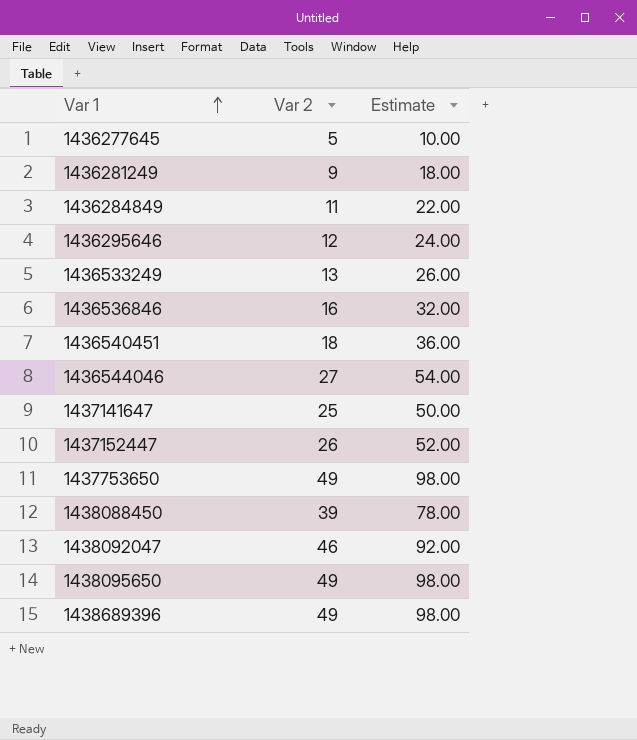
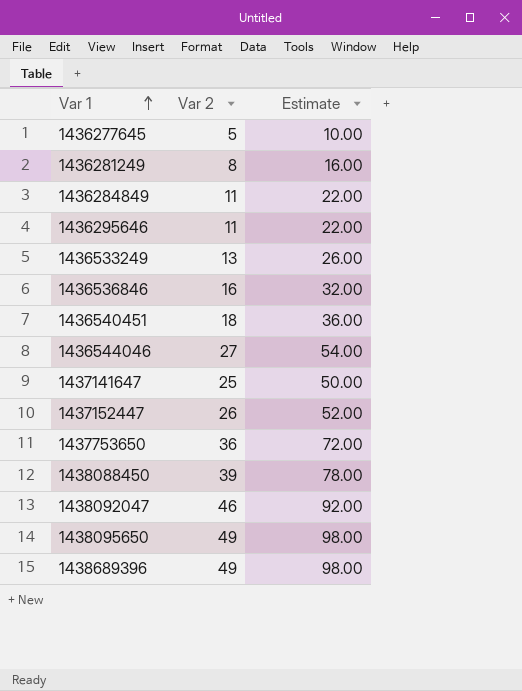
1436281249 | Var 2: 9 -> 8
1436281249 | Estimate: 18.00 -> 16.00
1436295646 | Var 2: 12 -> 11
1436295646 | Estimate: 24.00 -> 22.00
1437753650 | Var 2: 49 -> 36
1437753650 | Estimate: 98.00 -> 72.00

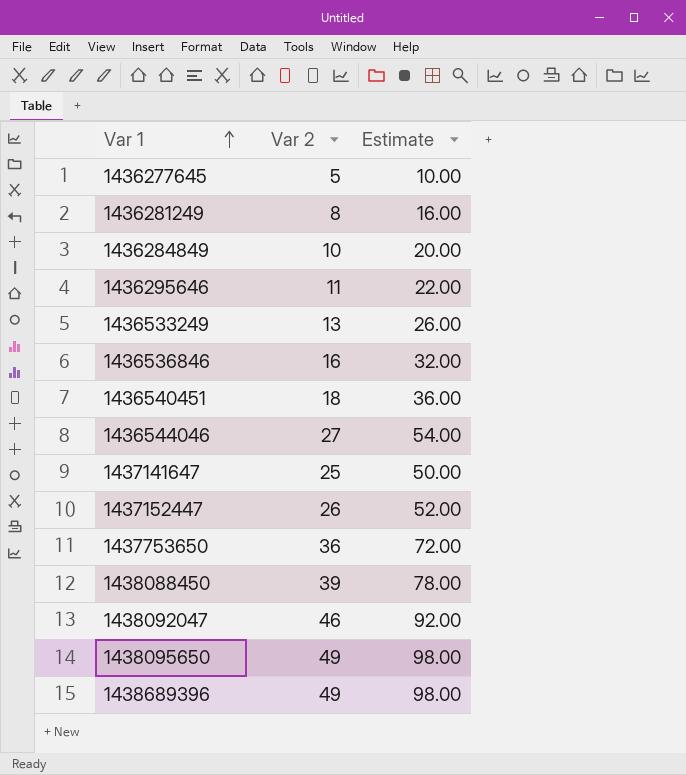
1436284849 | Var 2: 11 -> 10
1436284849 | Estimate: 22.00 -> 20.00

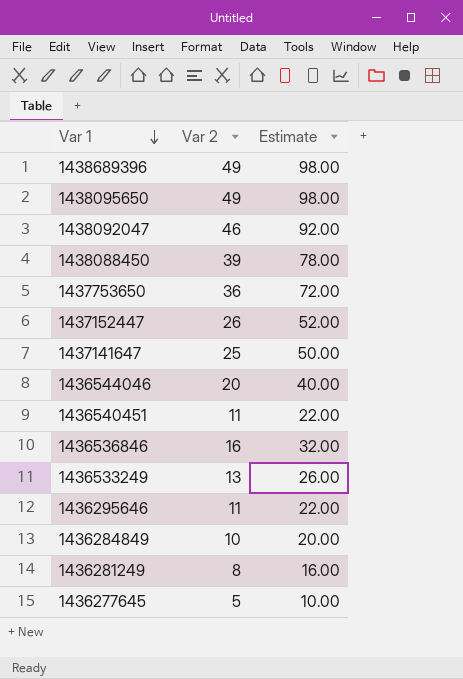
row order: Var 1 ascending -> Var 1 descending
1436544046 | Var 2: 27 -> 20
1436544046 | Estimate: 54.00 -> 40.00
1436540451 | Var 2: 18 -> 11
1436540451 | Estimate: 36.00 -> 22.00

